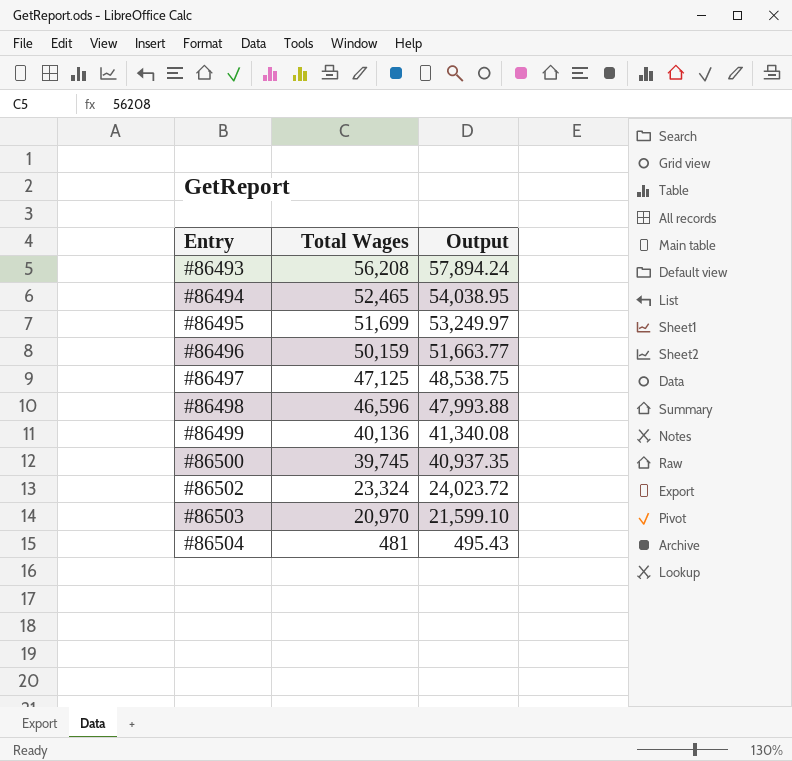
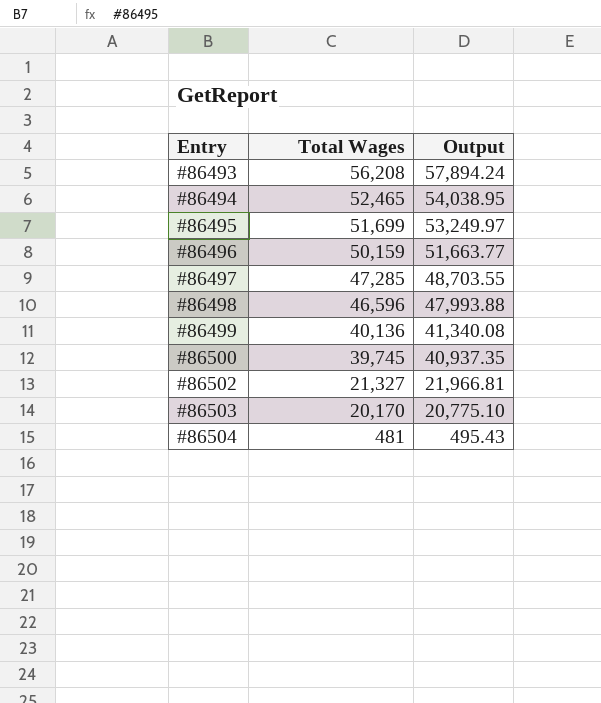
#86497 | Total Wages: 47,125 -> 47,285
#86497 | Output: 48,538.75 -> 48,703.55
#86502 | Total Wages: 23,324 -> 21,327
#86502 | Output: 24,023.72 -> 21,966.81
#86503 | Total Wages: 20,970 -> 20,170
#86503 | Output: 21,599.10 -> 20,775.10

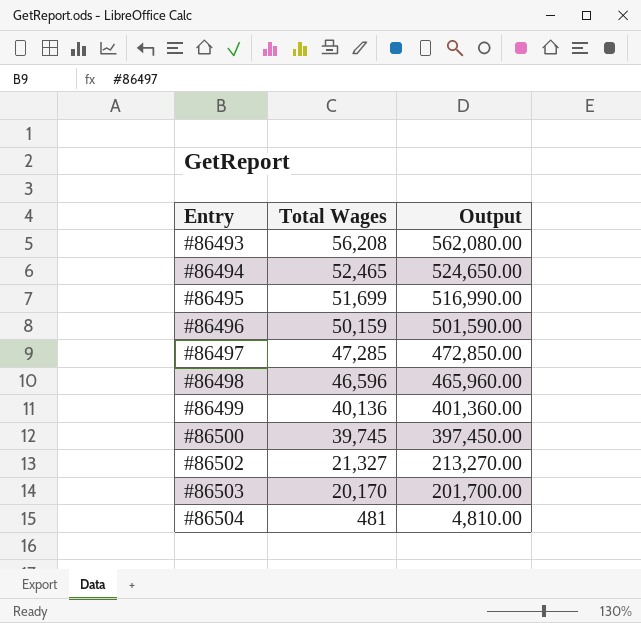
column Output | formula: [Total Wages] * 1.03 -> [Total Wages] * 10

